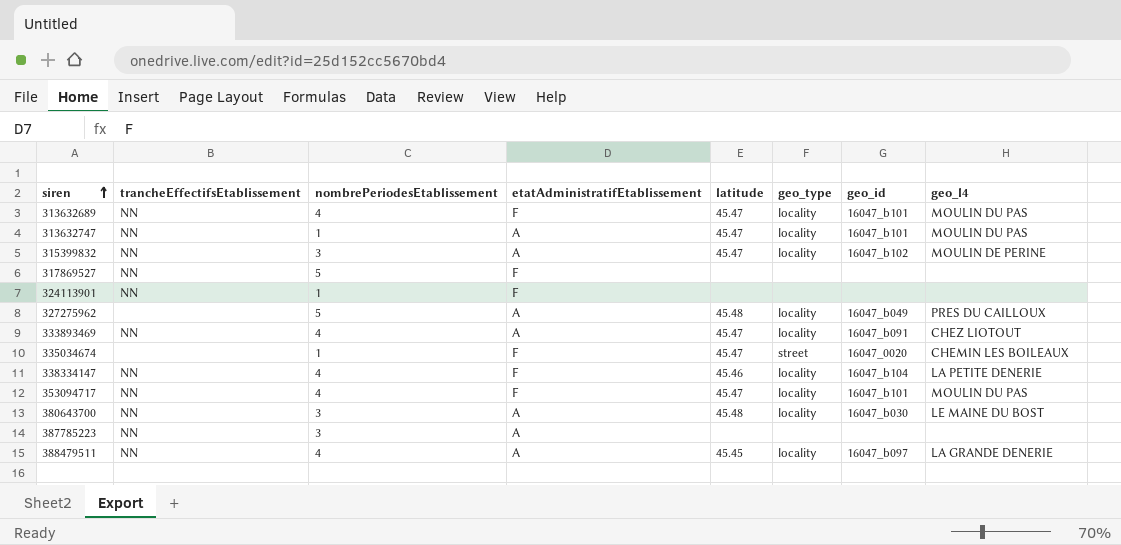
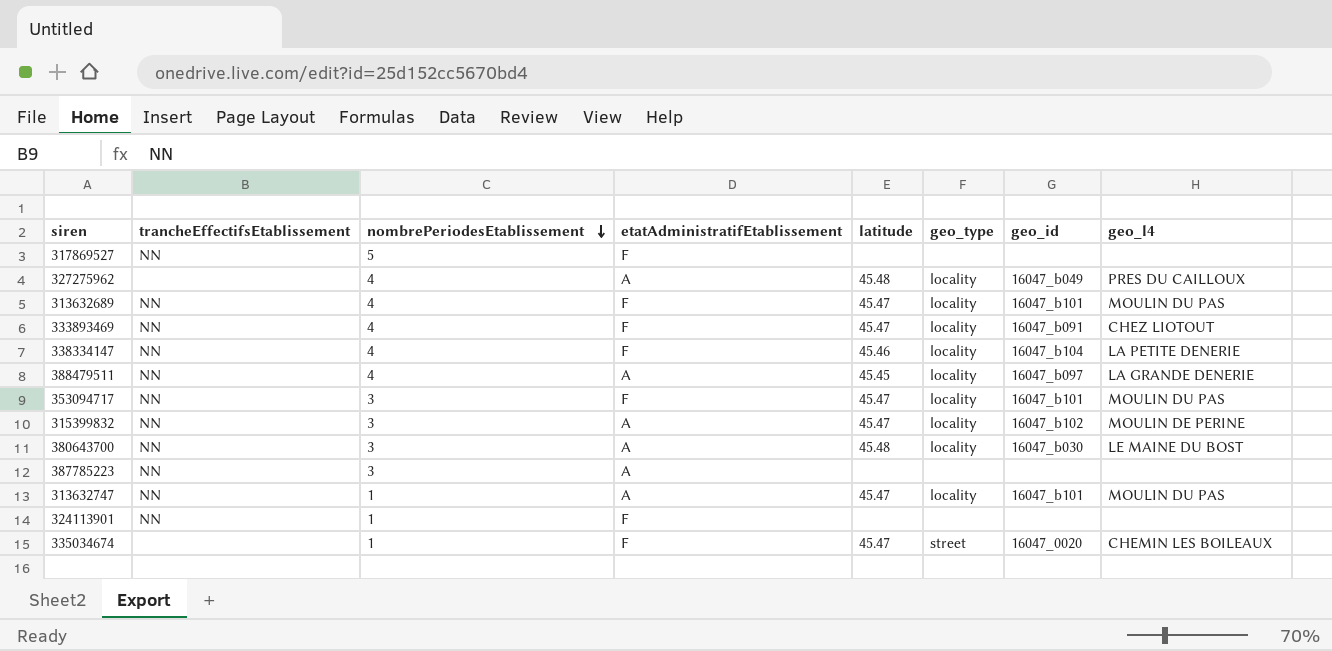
row order: siren ascending -> nombrePeriodesEtablissement descending
327275962 | nombrePeriodesEtablissement: 5 -> 4
333893469 | etatAdministratifEtablissement: A -> F
353094717 | nombrePeriodesEtablissement: 4 -> 3

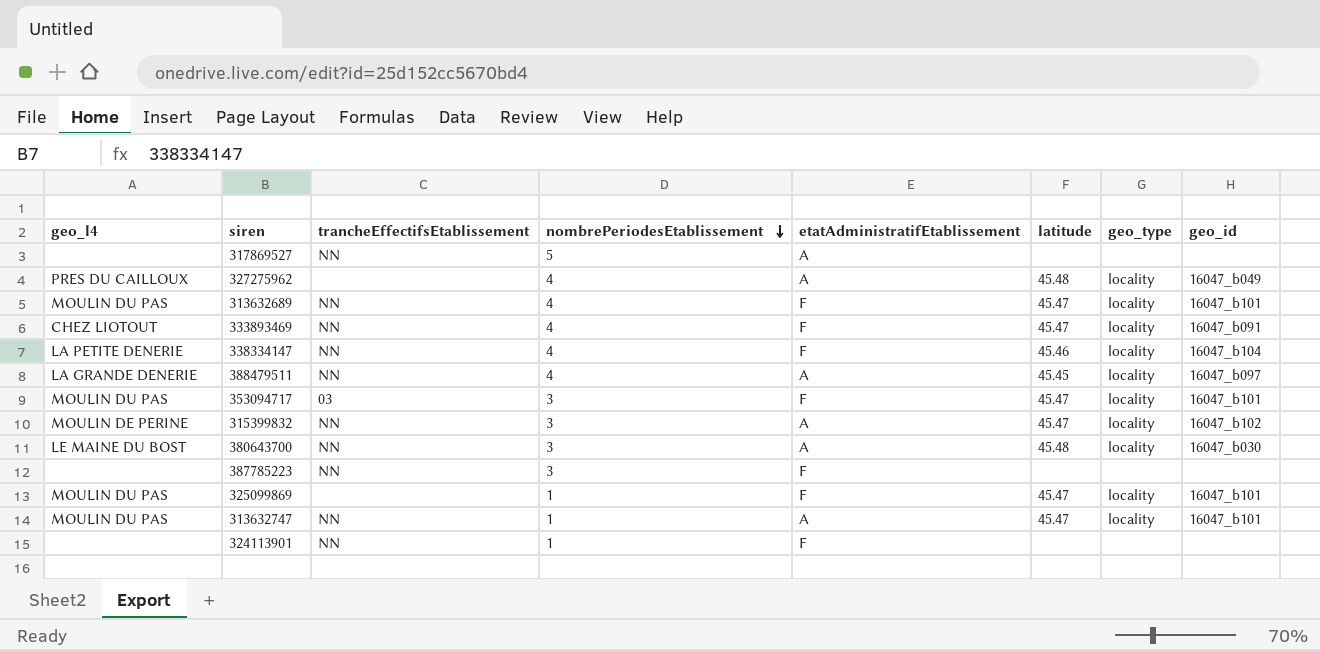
column geo_l4 | position: 8 -> 1
row 335034674: none | 1 | F | 45.47 | street | 16047_0020 | CHEMIN LES BOILEAUX -> none
317869527 | etatAdministratifEtablissement: F -> A
353094717 | trancheEffectifsEtablissement: NN -> 03
387785223 | etatAdministratifEtablissement: A -> F
row 325099869: none -> MOULIN DU PAS | none | 1 | F | 45.47 | locality | 16047_b101

